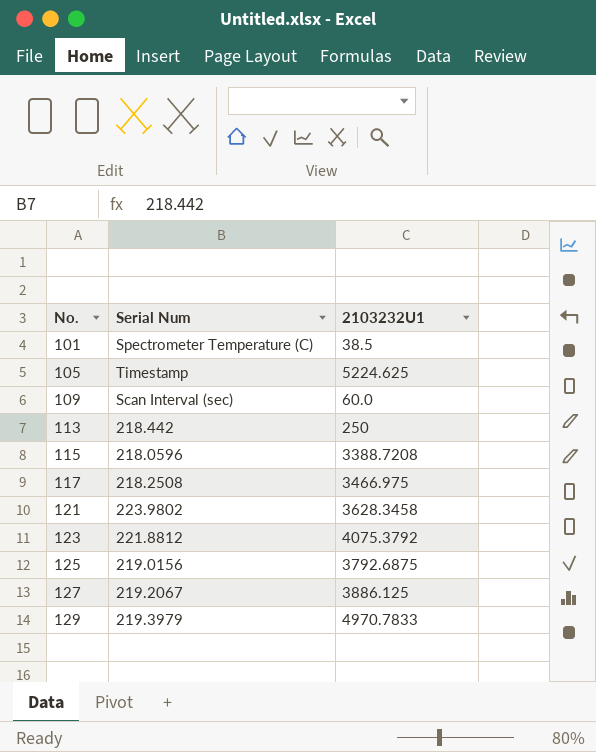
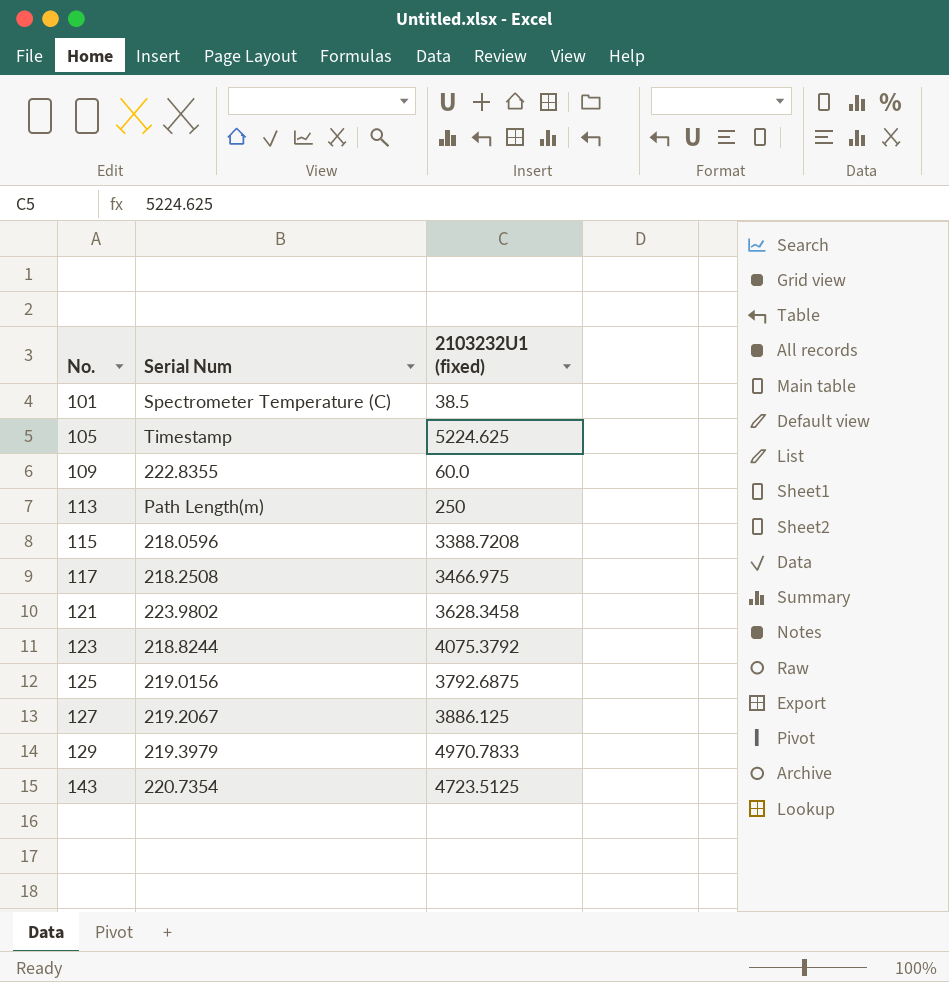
column name: 2103232U1 -> 2103232U1 (fixed)
109 | Serial Num: Scan Interval (sec) -> 222.8355
113 | Serial Num: 218.442 -> Path Length(m)
123 | Serial Num: 221.8812 -> 218.8244
row 143: none -> 220.7354 | 4723.5125

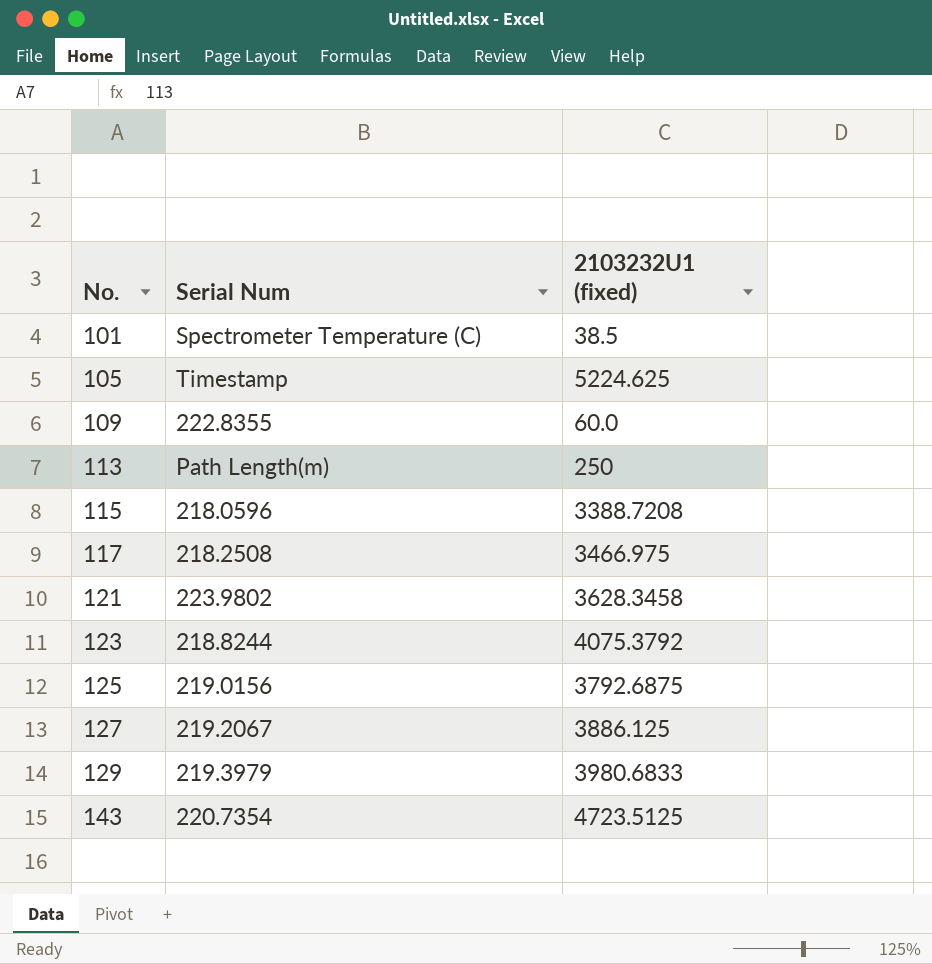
129 | 2103232U1 (fixed): 4970.7833 -> 3980.6833

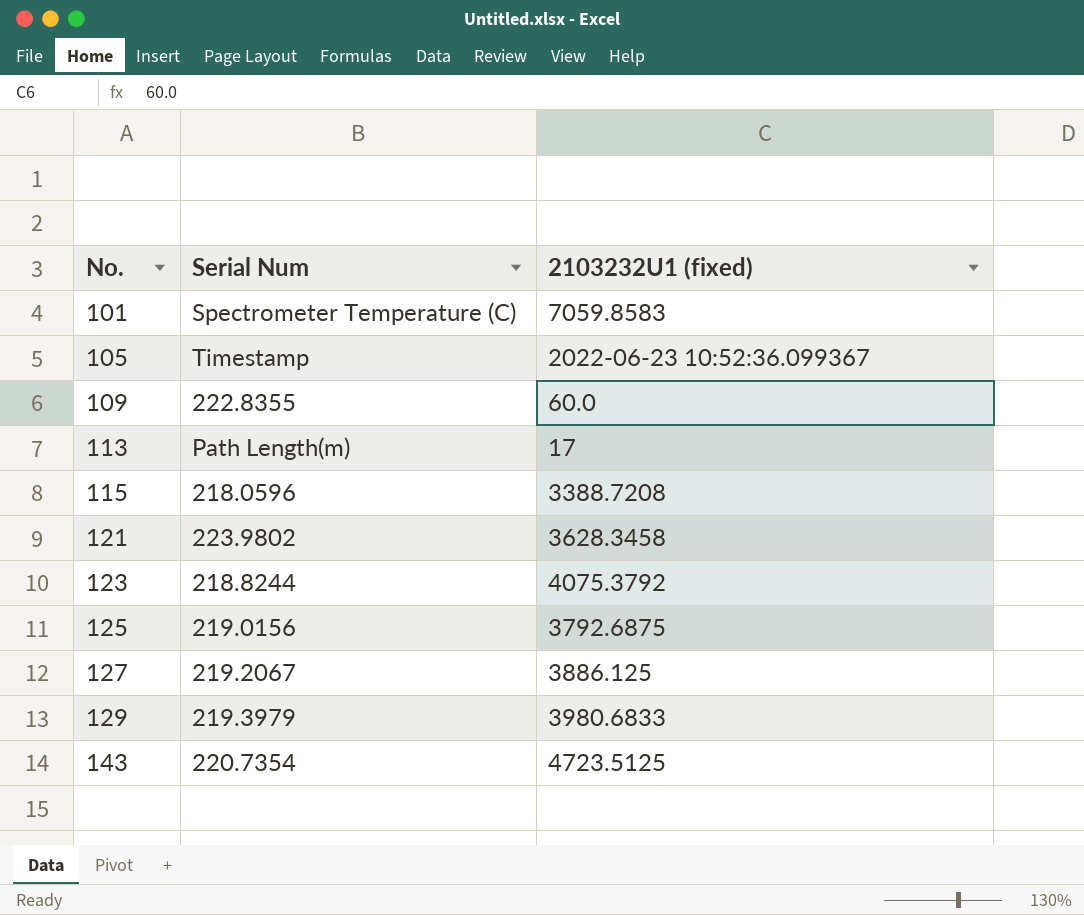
row 117: 218.2508 | 3466.975 -> none
101 | 2103232U1 (fixed): 38.5 -> 7059.8583
105 | 2103232U1 (fixed): 5224.625 -> 2022-06-23 10:52:36.099367
113 | 2103232U1 (fixed): 250 -> 17

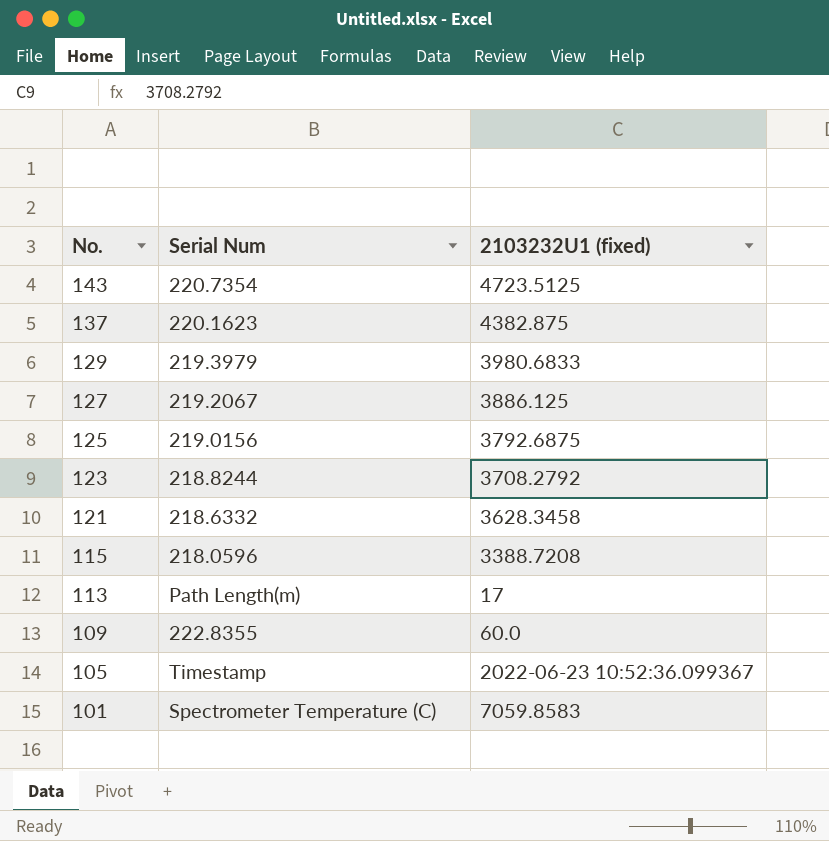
row order: No. ascending -> No. descending
row 137: none -> 220.1623 | 4382.875
123 | 2103232U1 (fixed): 4075.3792 -> 3708.2792
121 | Serial Num: 223.9802 -> 218.6332

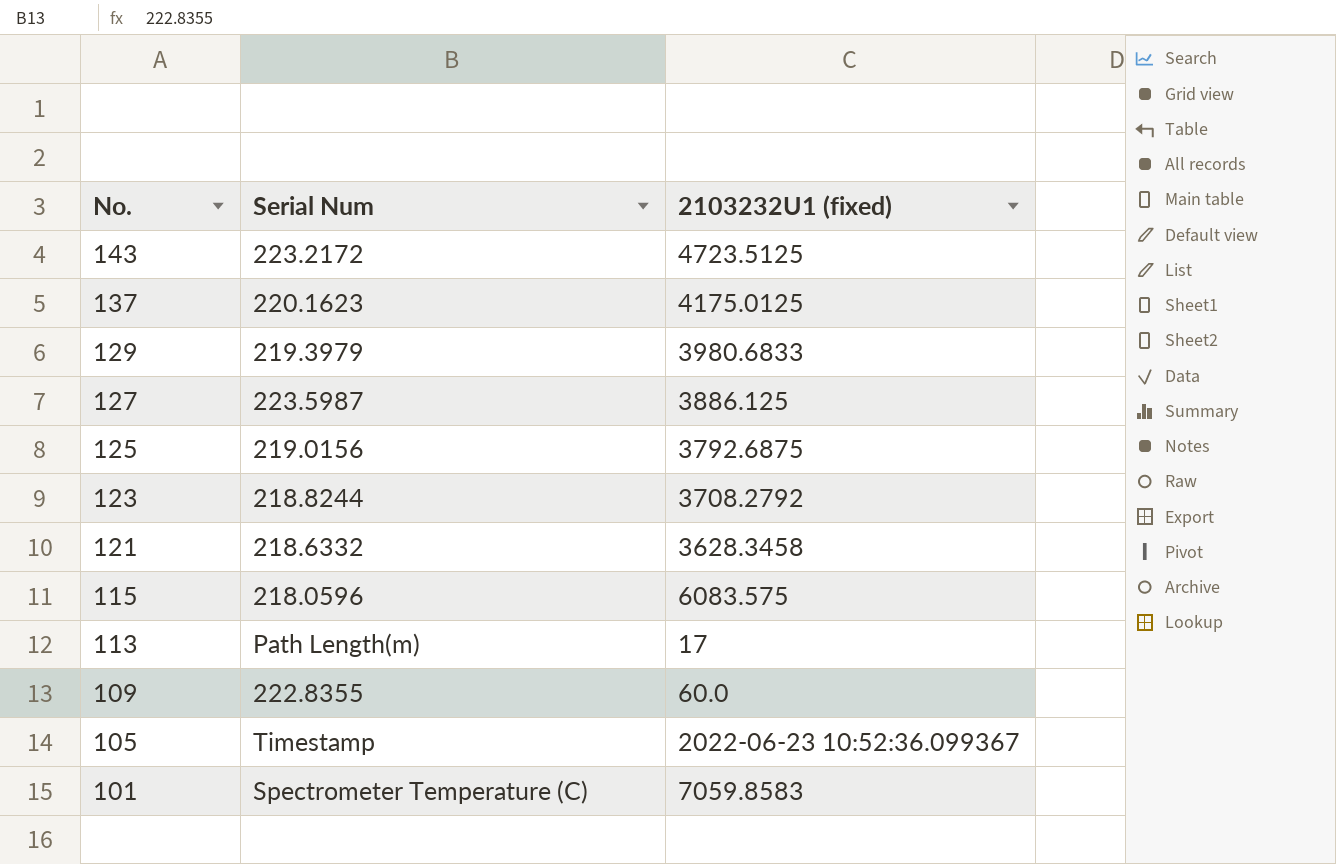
143 | Serial Num: 220.7354 -> 223.2172
137 | 2103232U1 (fixed): 4382.875 -> 4175.0125
127 | Serial Num: 219.2067 -> 223.5987
115 | 2103232U1 (fixed): 3388.7208 -> 6083.575

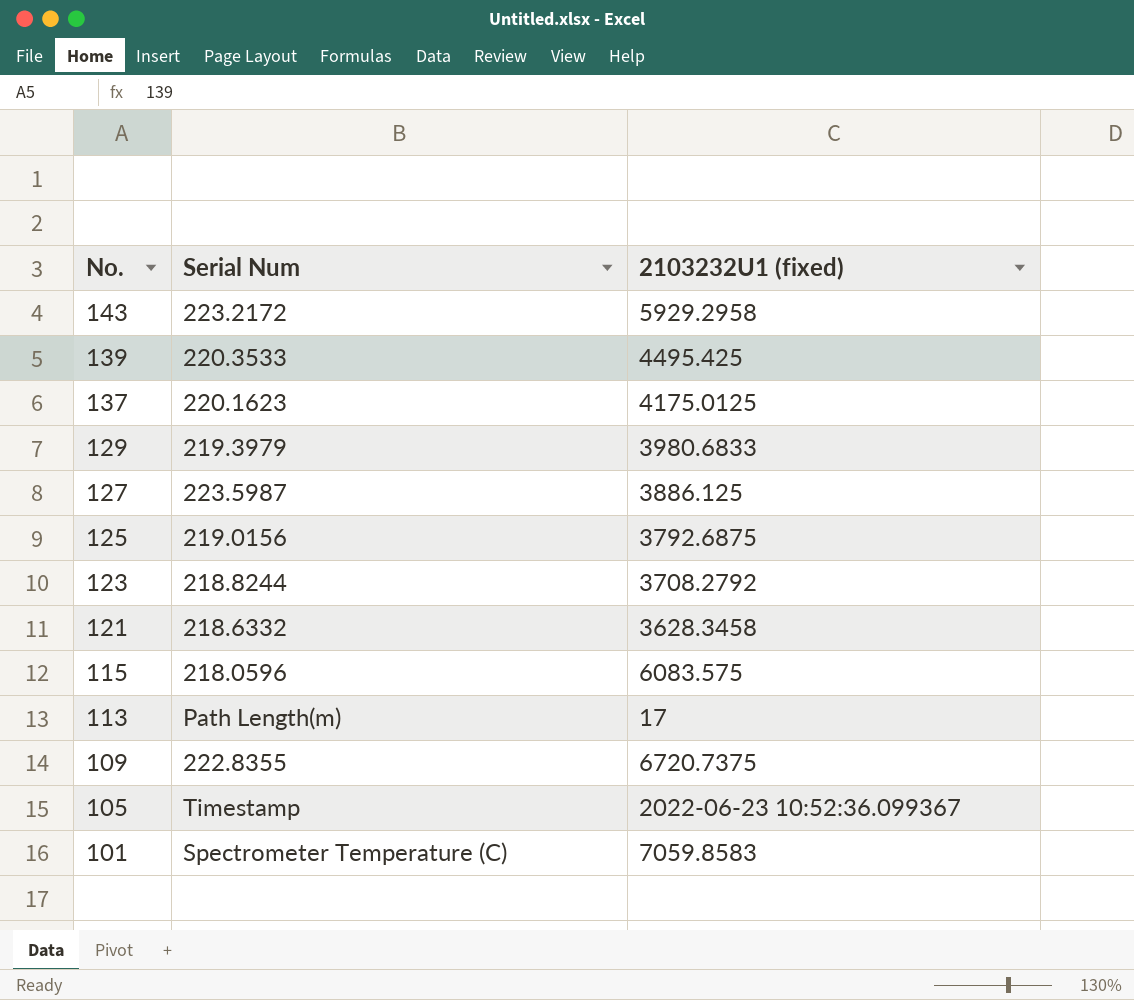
143 | 2103232U1 (fixed): 4723.5125 -> 5929.2958
row 139: none -> 220.3533 | 4495.425
109 | 2103232U1 (fixed): 60.0 -> 6720.7375

